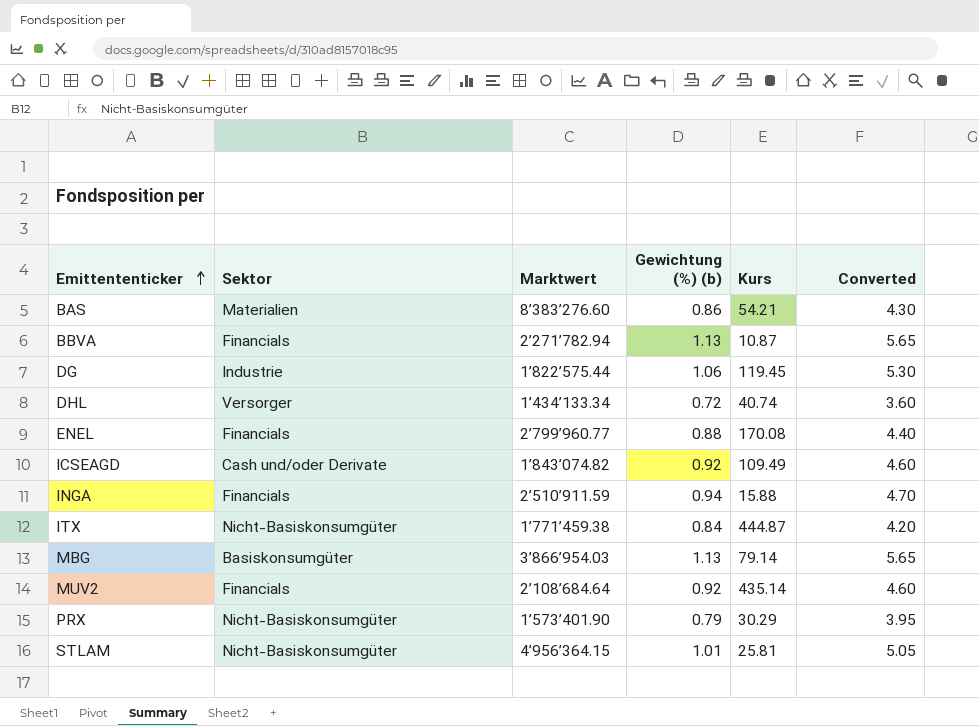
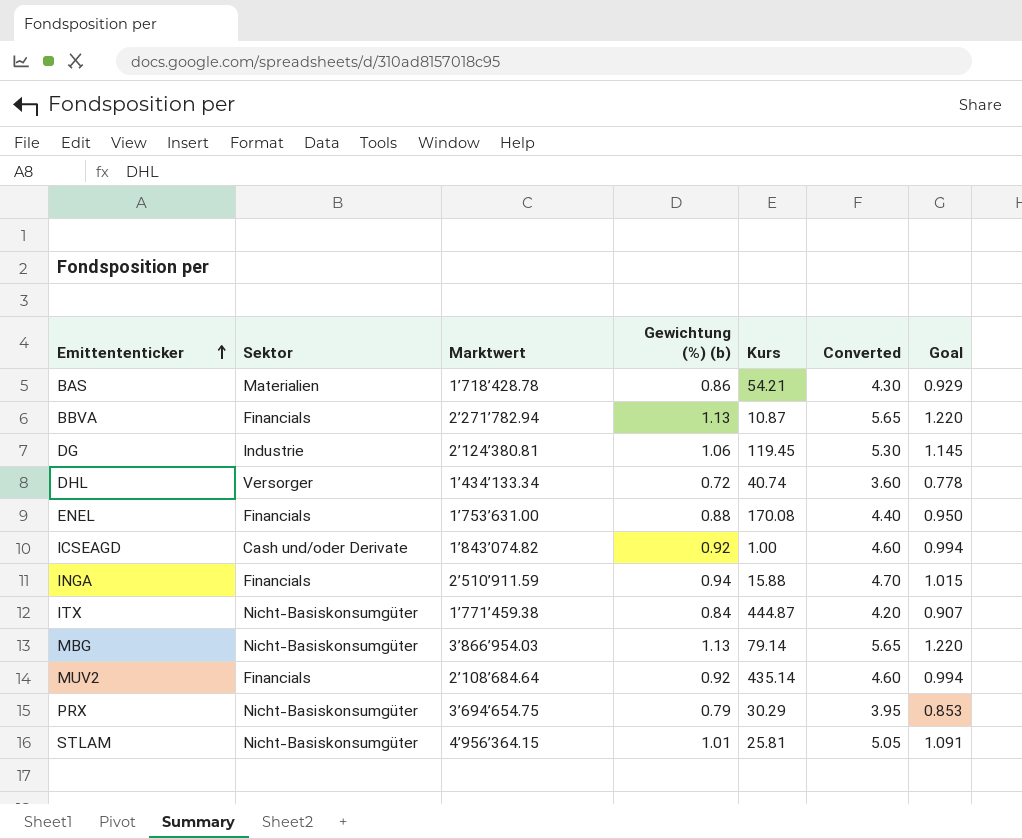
column Goal | formula: none -> [Gewichtung (%) (b)] * 1.08
BAS | Marktwert: 8’383’276.60 -> 1’718’428.78
DG | Marktwert: 1’822’575.44 -> 2’124’380.81
ENEL | Marktwert: 2’799’960.77 -> 1’753’631.00
ICSEAGD | Kurs: 109.49 -> 1.00
MBG | Sektor: Basiskonsumgüter -> Nicht-Basiskonsumgüter
PRX | Marktwert: 1’573’401.90 -> 3’694’654.75

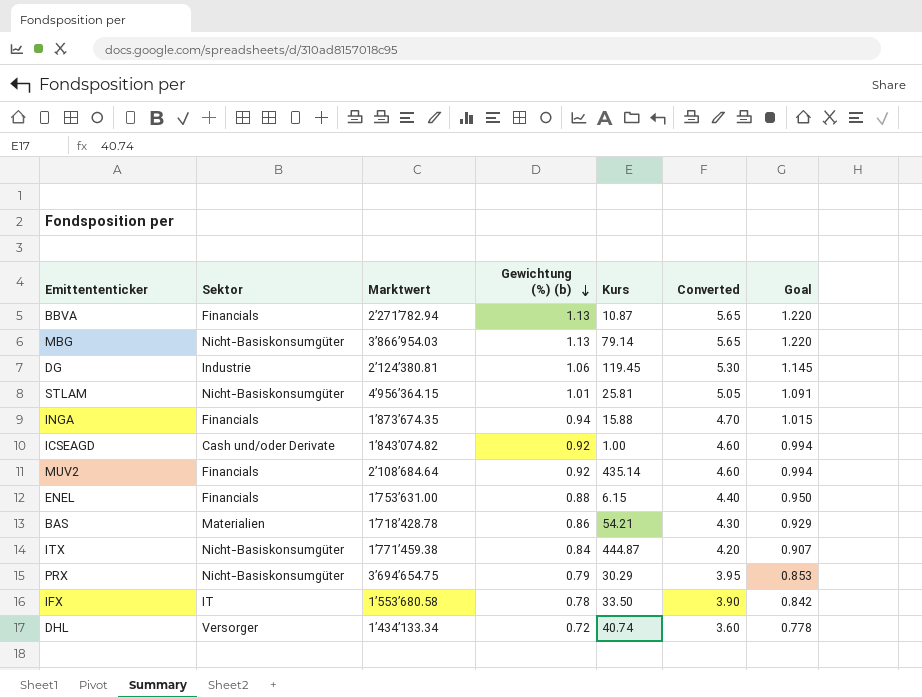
row order: Emittententicker ascending -> Gewichtung (%) (b) descending
INGA | Marktwert: 2’510’911.59 -> 1’873’674.35
ENEL | Kurs: 170.08 -> 6.15
row IFX: none -> IT | 1’553’680.58 | 0.78 | 33.50 | 3.90 | 0.842

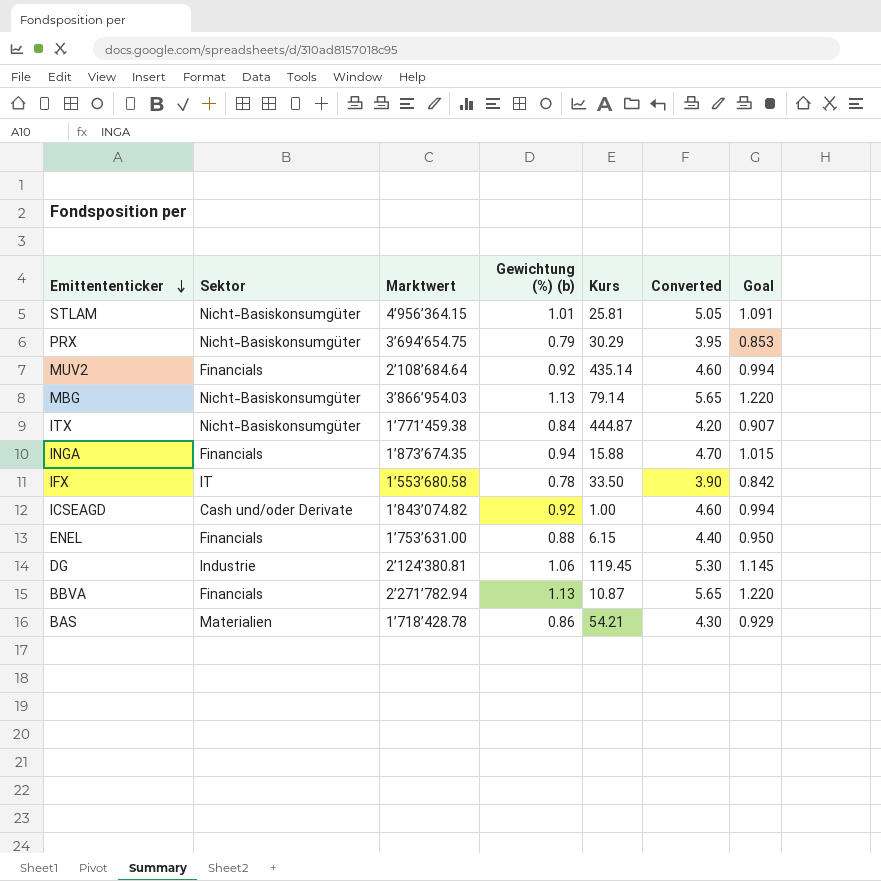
row order: Gewichtung (%) (b) descending -> Emittententicker descending
row DHL: Versorger | 1’434’133.34 | 0.72 | 40.74 | 3.60 | 0.778 -> none

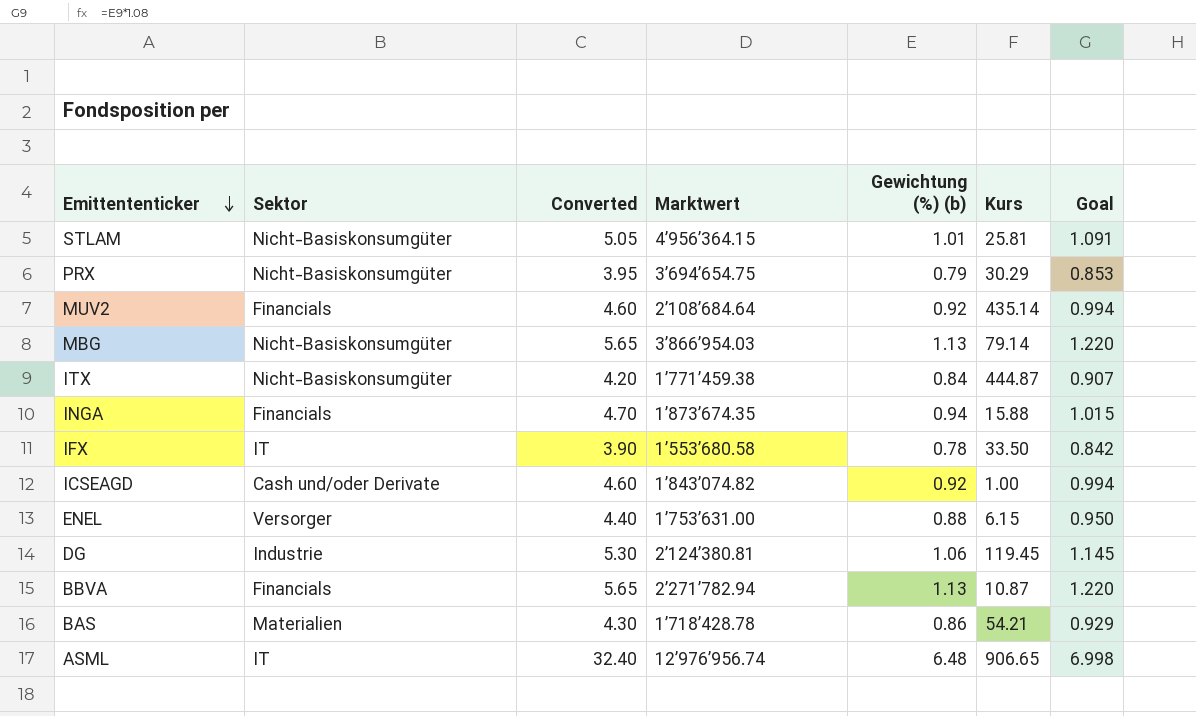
column Converted | position: 6 -> 3
ENEL | Sektor: Financials -> Versorger
row ASML: none -> IT | 32.40 | 12’976’956.74 | 6.48 | 906.65 | 6.998

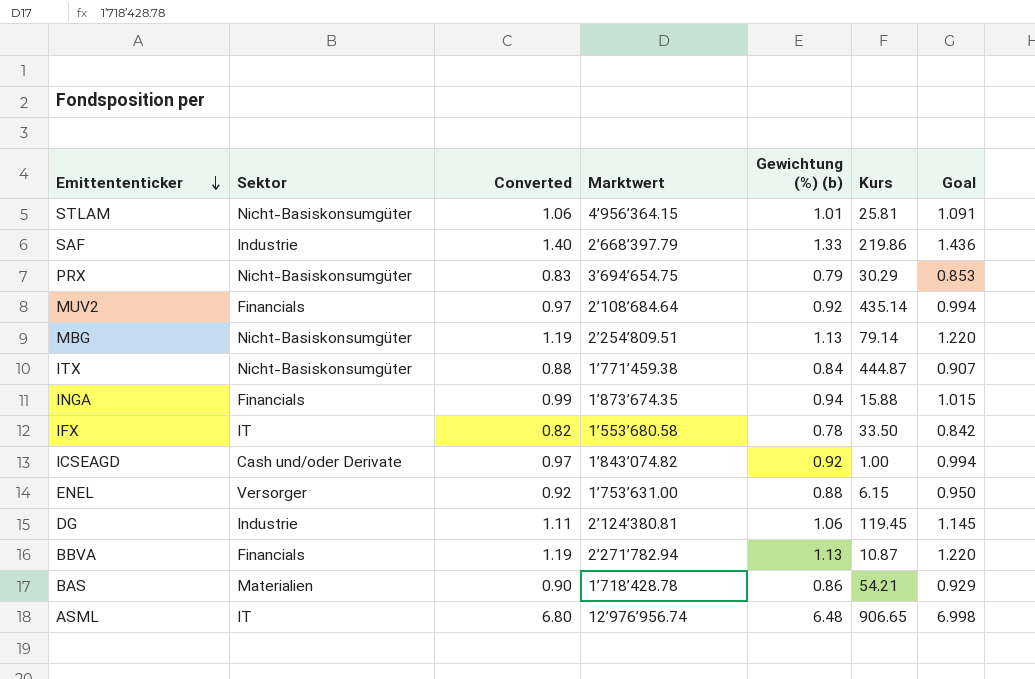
column Converted | formula: [Gewichtung (%) (b)] * 5 -> [Gewichtung (%) (b)] * 1.05
row SAF: none -> Industrie | 1.40 | 2’668’397.79 | 1.33 | 219.86 | 1.436
MBG | Marktwert: 3’866’954.03 -> 2’254’809.51

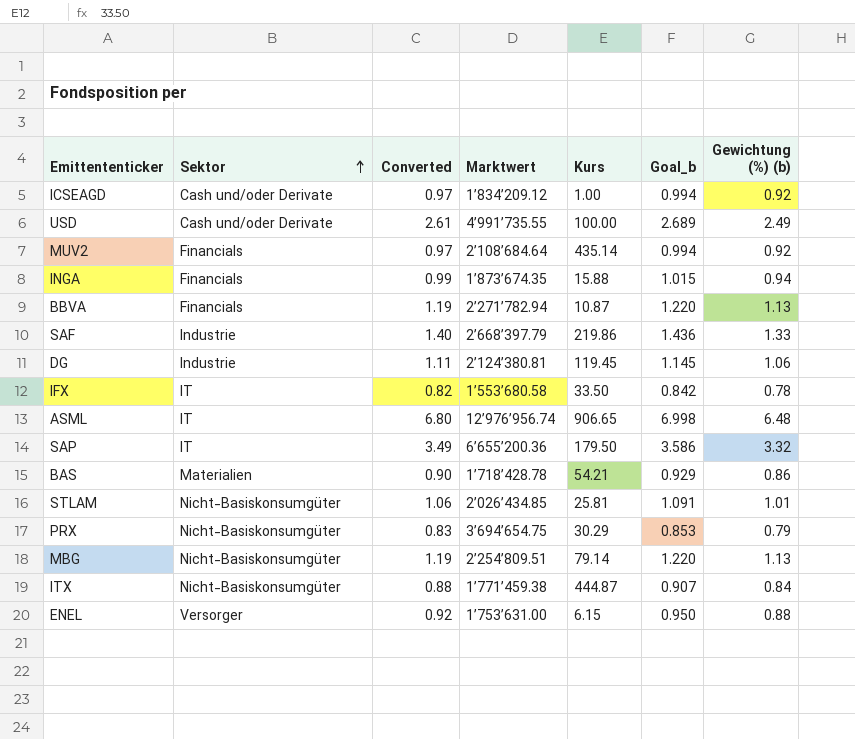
row order: Emittententicker descending -> Sektor ascending
column name: Goal -> Goal_b
column Gewichtung (%) (b) | position: 5 -> 7
ICSEAGD | Marktwert: 1’843’074.82 -> 1’834’209.12
row USD: none -> Cash und/oder Derivate | 2.61 | 4’991’735.55 | 100.00 | 2.689 | 2.49
row SAP: none -> IT | 3.49 | 6’655’200.36 | 179.50 | 3.586 | 3.32
STLAM | Marktwert: 4’956’364.15 -> 2’026’434.85

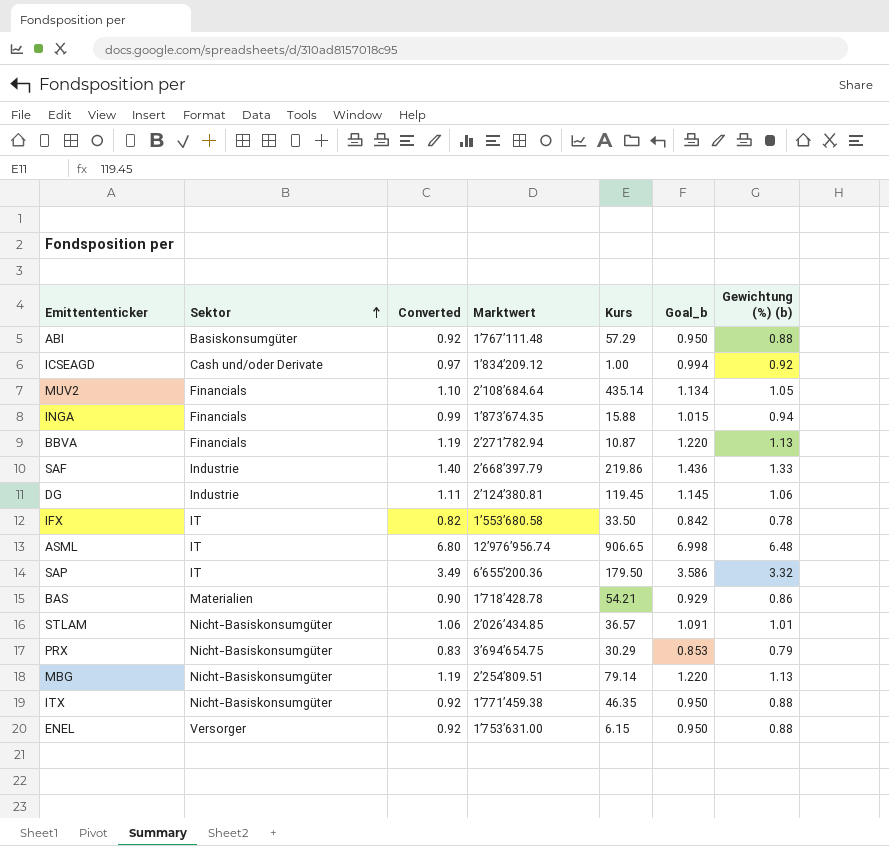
row USD: Cash und/oder Derivate | 2.61 | 4’991’735.55 | 100.00 | 2.689 | 2.49 -> none
row ABI: none -> Basiskonsumgüter | 0.92 | 1’767’111.48 | 57.29 | 0.950 | 0.88
MUV2 | Converted: 0.97 -> 1.10
MUV2 | Goal_b: 0.994 -> 1.134
MUV2 | Gewichtung (%) (b): 0.92 -> 1.05
STLAM | Kurs: 25.81 -> 36.57
ITX | Converted: 0.88 -> 0.92
ITX | Kurs: 444.87 -> 46.35
ITX | Goal_b: 0.907 -> 0.950
ITX | Gewichtung (%) (b): 0.84 -> 0.88

